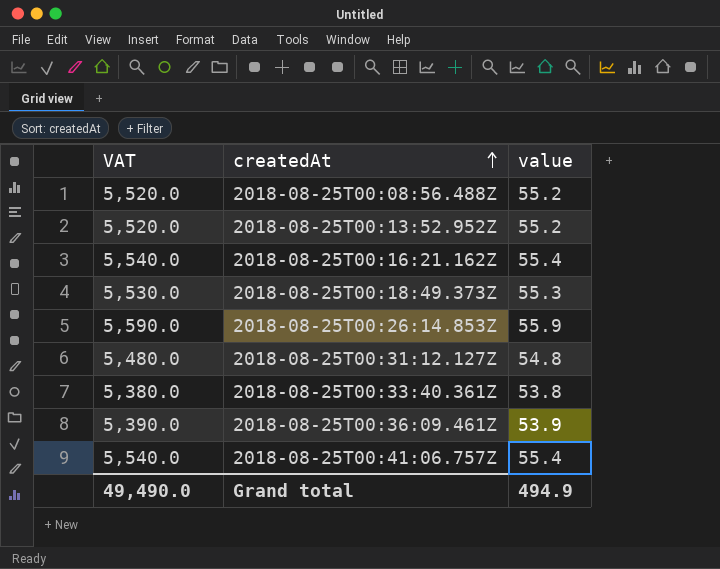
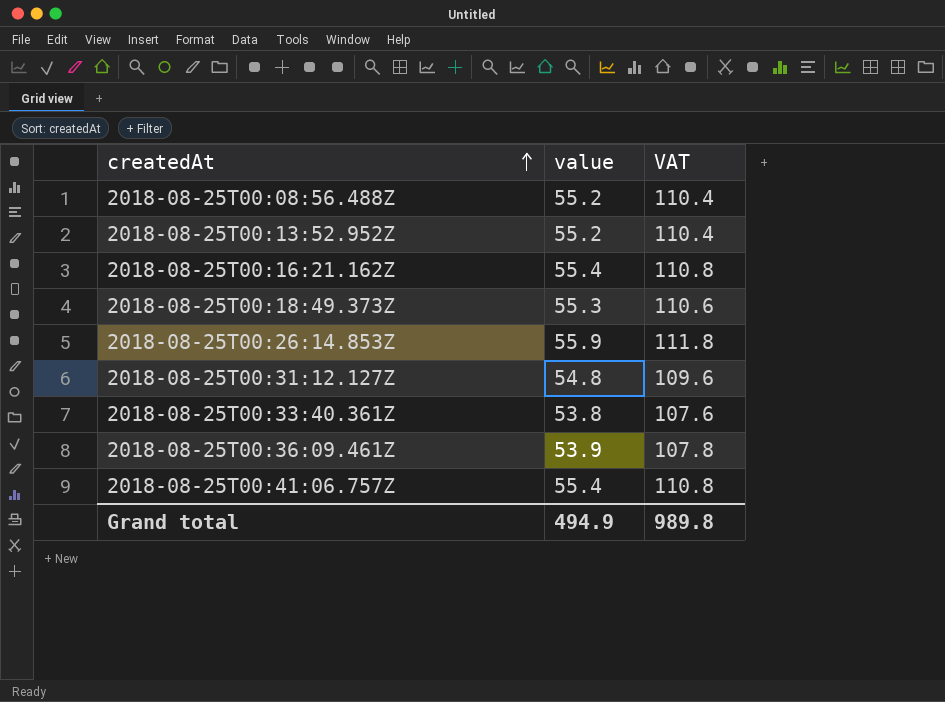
column VAT | formula: [value] * 100 -> [value] * 2
column VAT | position: 1 -> 3
Grand total | VAT: 49,490.0 -> 989.8

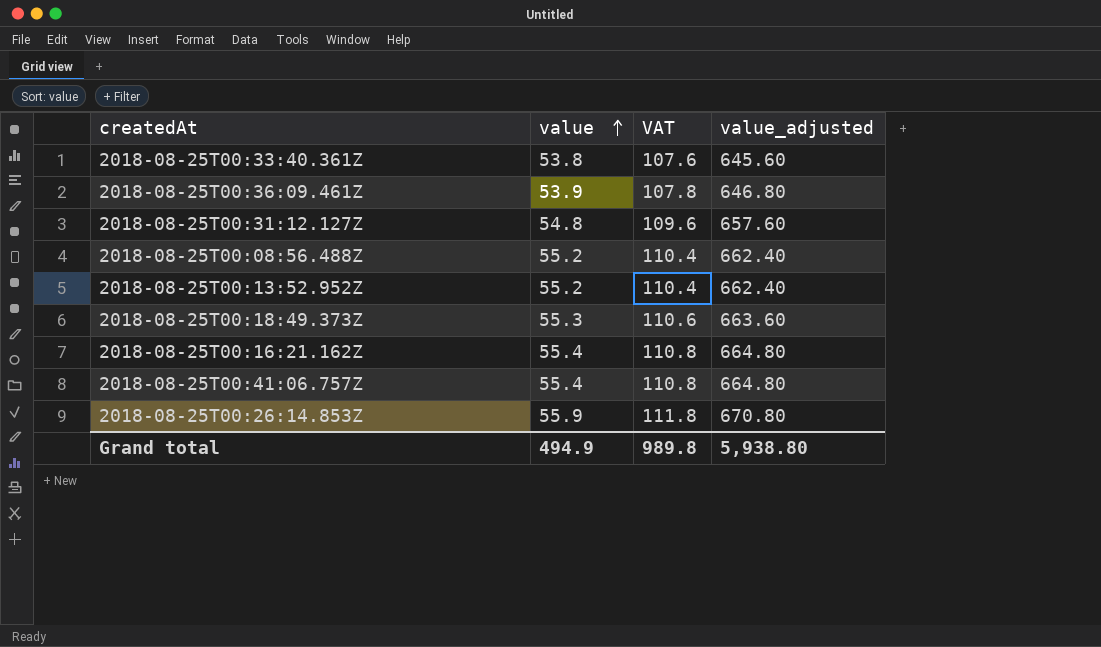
row order: createdAt ascending -> value ascending
column value_adjusted | formula: none -> [value] * 12

